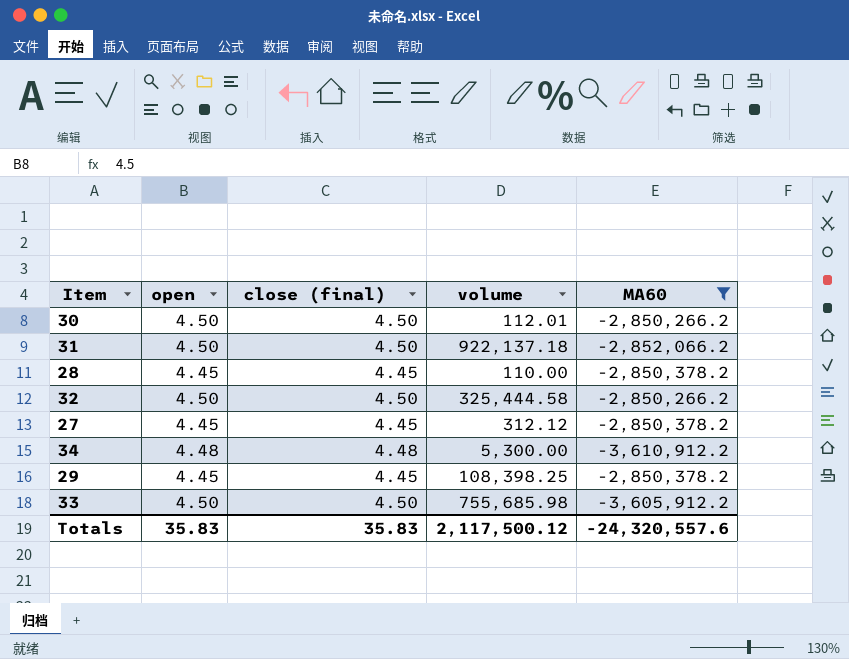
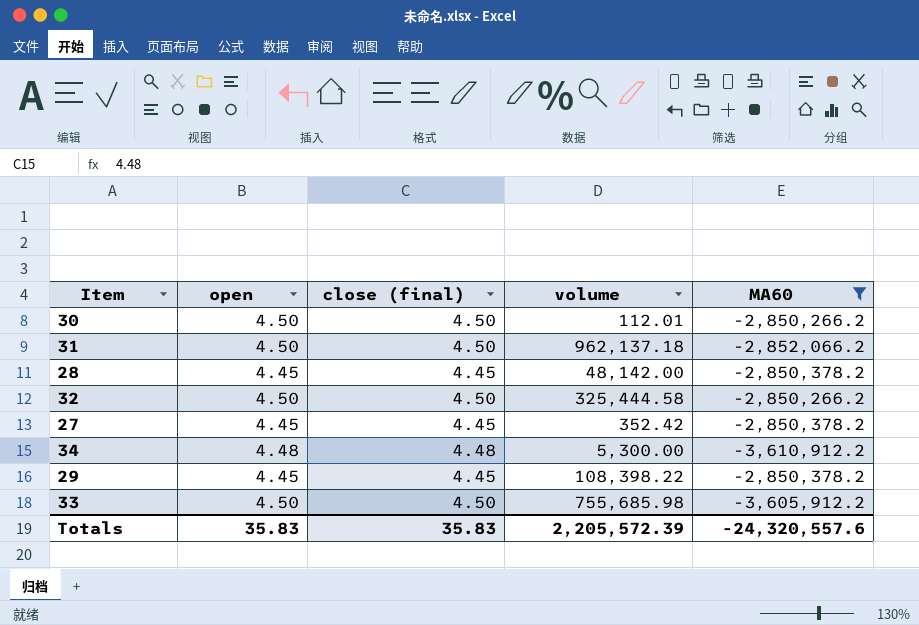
31 | volume: 922,137.18 -> 962,137.18
28 | volume: 110.00 -> 48,142.00
27 | volume: 312.12 -> 352.42
29 | volume: 108,398.25 -> 108,398.22
Totals | volume: 2,117,500.12 -> 2,205,572.39

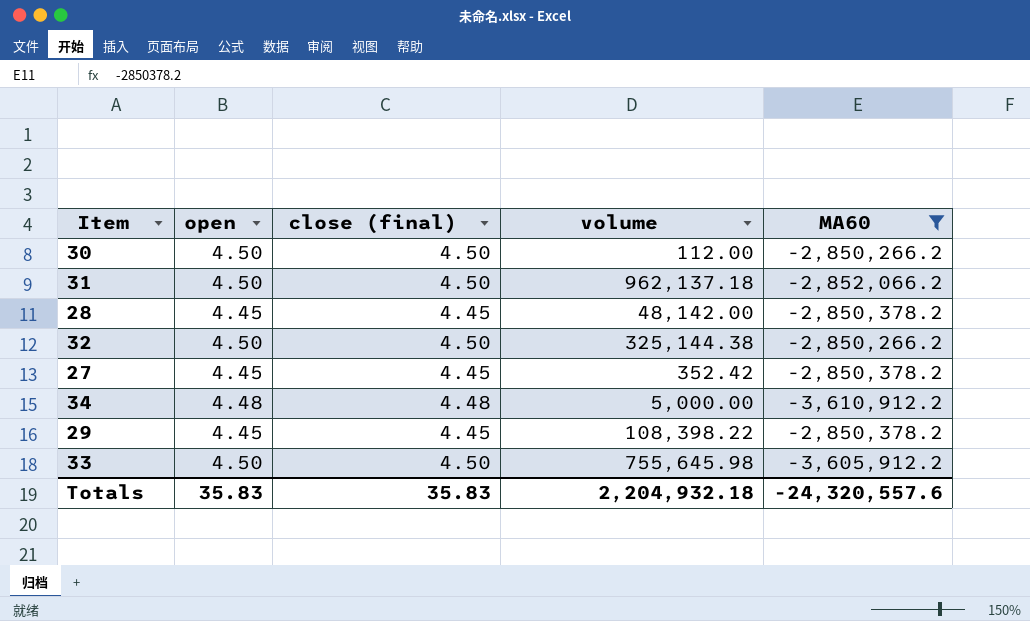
30 | volume: 112.01 -> 112.00
32 | volume: 325,444.58 -> 325,144.38
34 | volume: 5,300.00 -> 5,000.00
33 | volume: 755,685.98 -> 755,645.98
Totals | volume: 2,205,572.39 -> 2,204,932.18

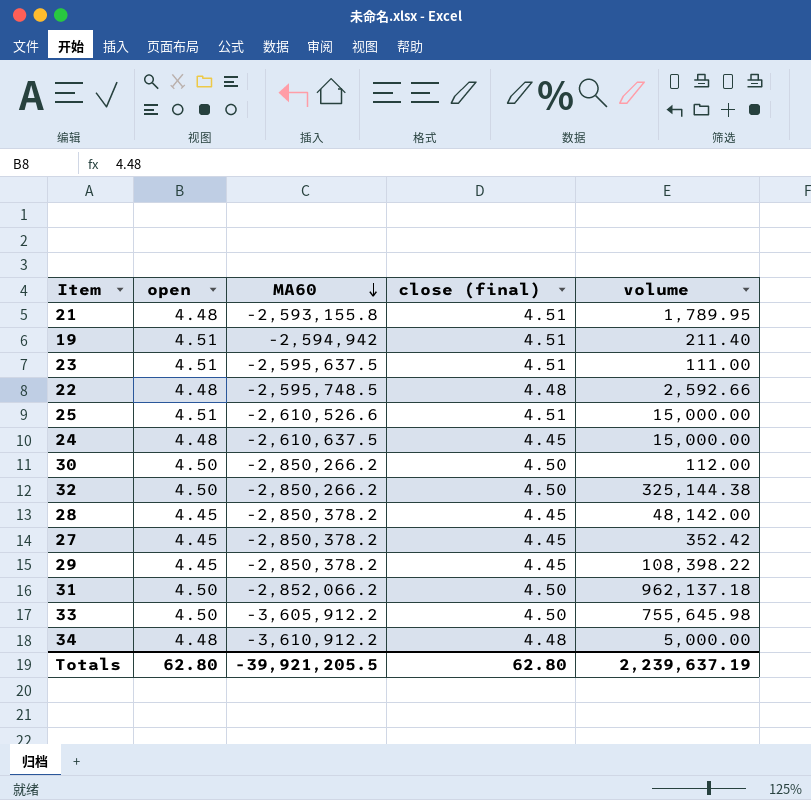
filter: MA60 <= -2,850,266.2 -> none
row order: none -> MA60 descending
column MA60 | position: 5 -> 3
Totals | open: 35.83 -> 62.80
Totals | MA60: -24,320,557.6 -> -39,921,205.5
Totals | close (final): 35.83 -> 62.80
Totals | volume: 2,204,932.18 -> 2,239,637.19

